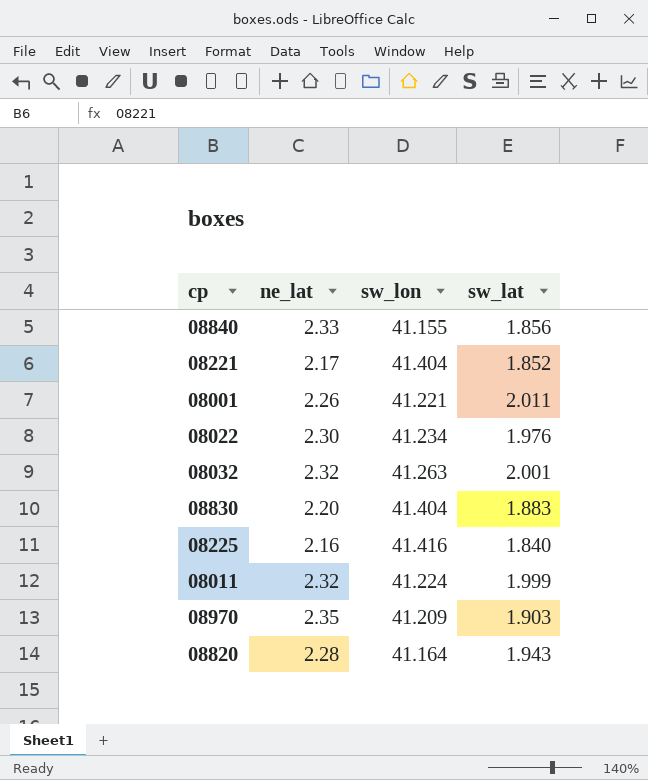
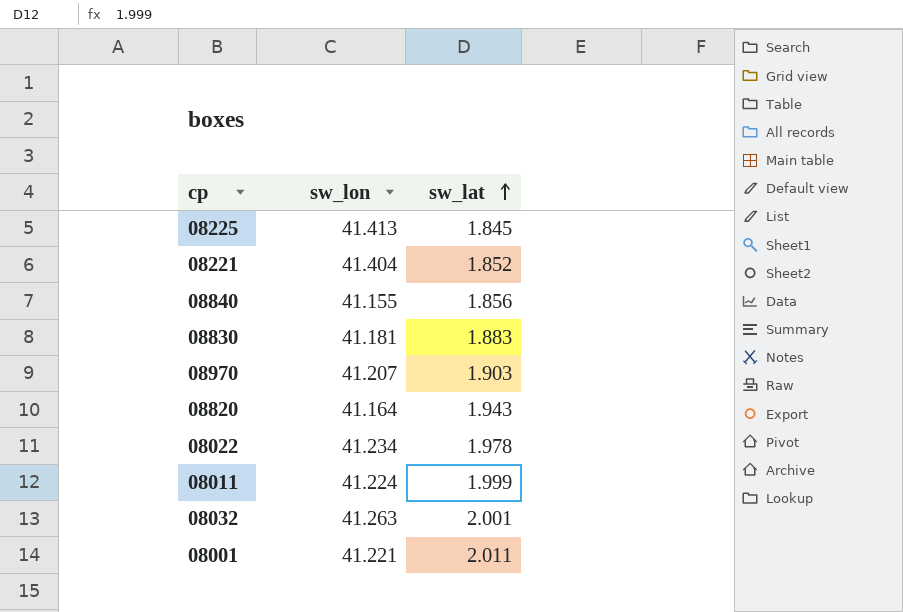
row order: none -> sw_lat ascending
column ne_lat | position: 2 -> none
08225 | sw_lon: 41.416 -> 41.413
08225 | sw_lat: 1.840 -> 1.845
08830 | sw_lon: 41.404 -> 41.181
08970 | sw_lon: 41.209 -> 41.207
08022 | sw_lat: 1.976 -> 1.978

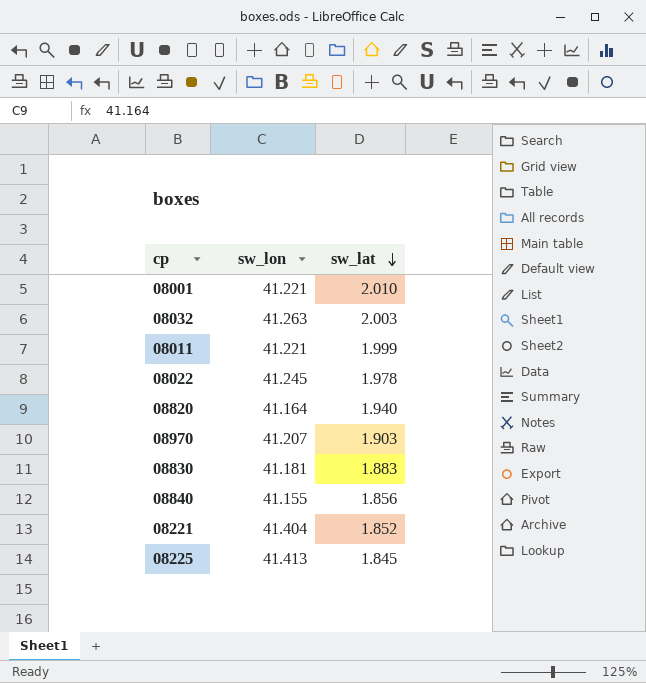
row order: sw_lat ascending -> sw_lat descending
08001 | sw_lat: 2.011 -> 2.010
08032 | sw_lat: 2.001 -> 2.003
08011 | sw_lon: 41.224 -> 41.221
08022 | sw_lon: 41.234 -> 41.245
08820 | sw_lat: 1.943 -> 1.940

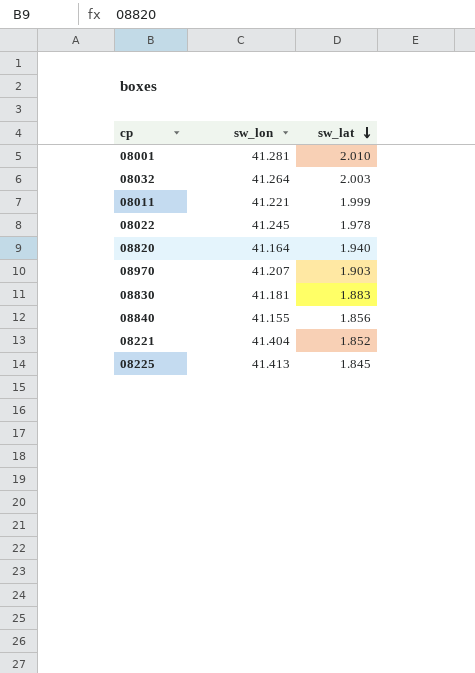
08001 | sw_lon: 41.221 -> 41.281
08032 | sw_lon: 41.263 -> 41.264

